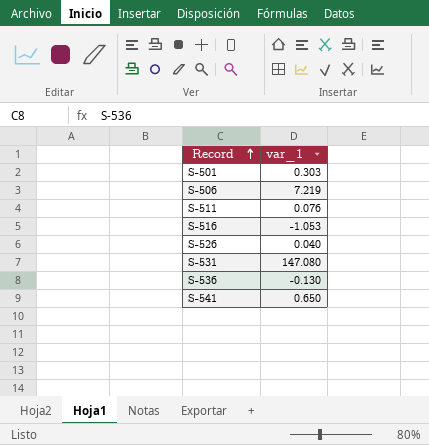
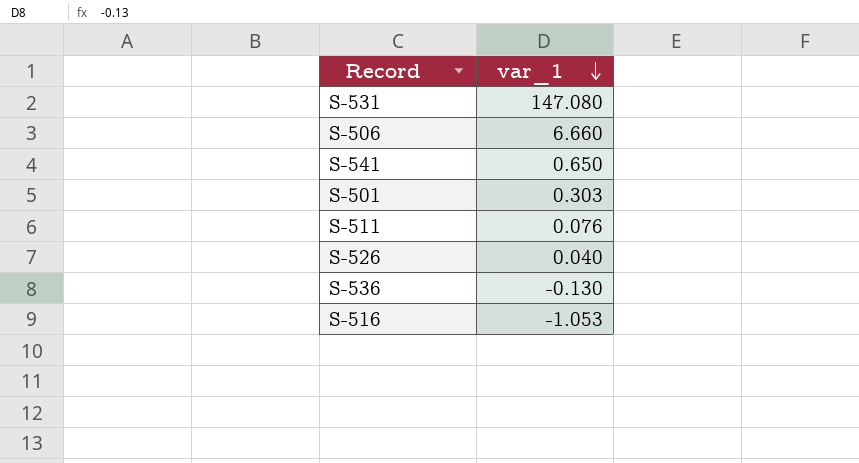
row order: Record ascending -> var_1 descending
S-506 | var_1: 7.219 -> 6.660

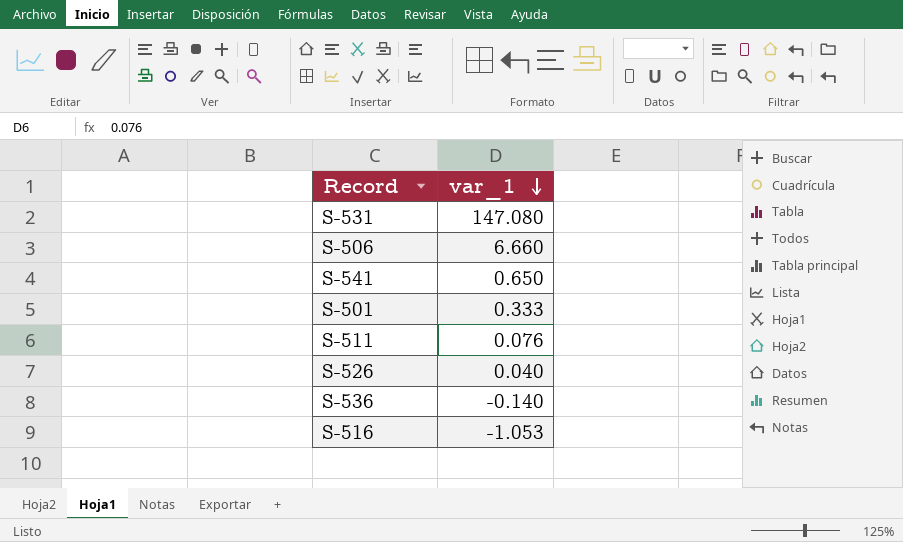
S-501 | var_1: 0.303 -> 0.333
S-536 | var_1: -0.130 -> -0.140

